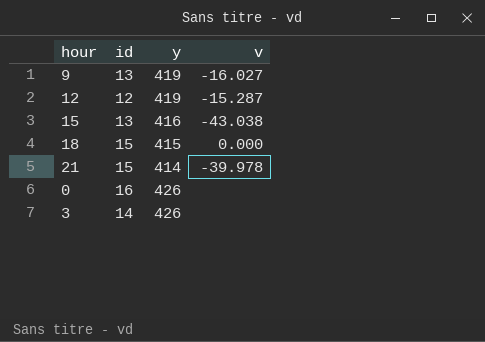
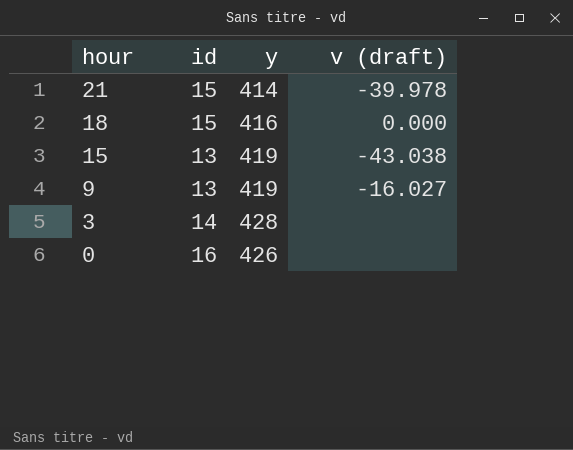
row order: none -> hour descending
column name: v -> v (draft)
row 12: 12 | 419 | -15.287 -> none
18 | y: 415 -> 416
15 | y: 416 -> 419
3 | y: 426 -> 428

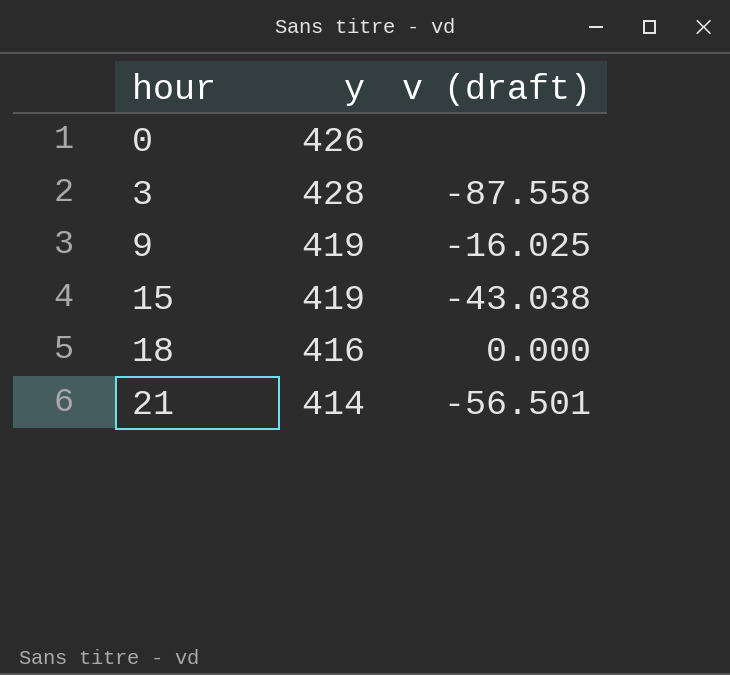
row order: hour descending -> hour ascending
column id | position: 2 -> none
3 | v (draft): none -> -87.558
9 | v (draft): -16.027 -> -16.025
21 | v (draft): -39.978 -> -56.501

